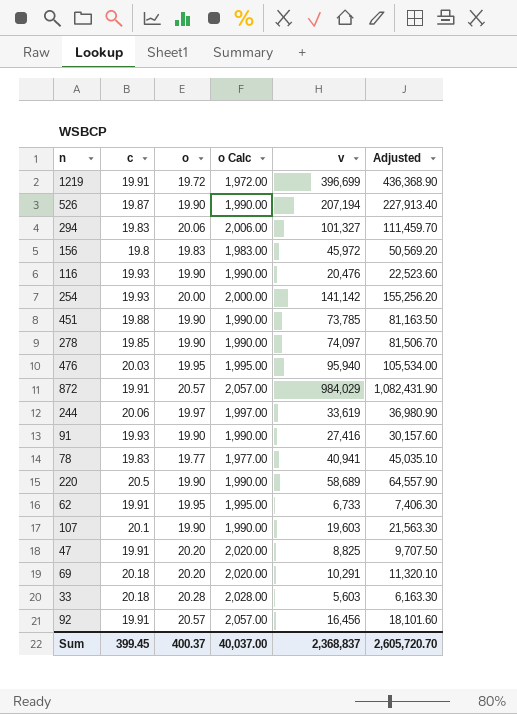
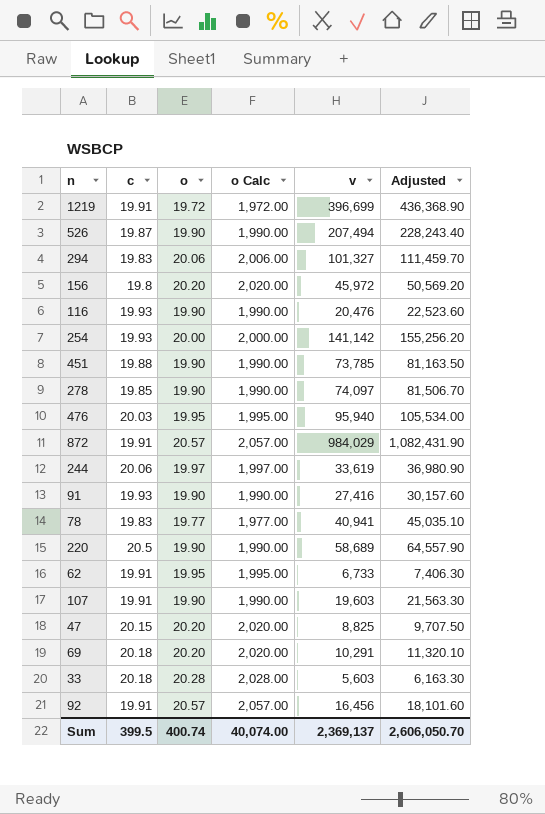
526 | v: 207,194 -> 207,494
526 | Adjusted: 227,913.40 -> 228,243.40
156 | o: 19.83 -> 20.20
156 | o Calc: 1,983.00 -> 2,020.00
107 | c: 20.1 -> 19.91
47 | c: 19.91 -> 20.15
Sum | c: 399.45 -> 399.5
Sum | o: 400.37 -> 400.74
Sum | o Calc: 40,037.00 -> 40,074.00
Sum | v: 2,368,837 -> 2,369,137
Sum | Adjusted: 2,605,720.70 -> 2,606,050.70

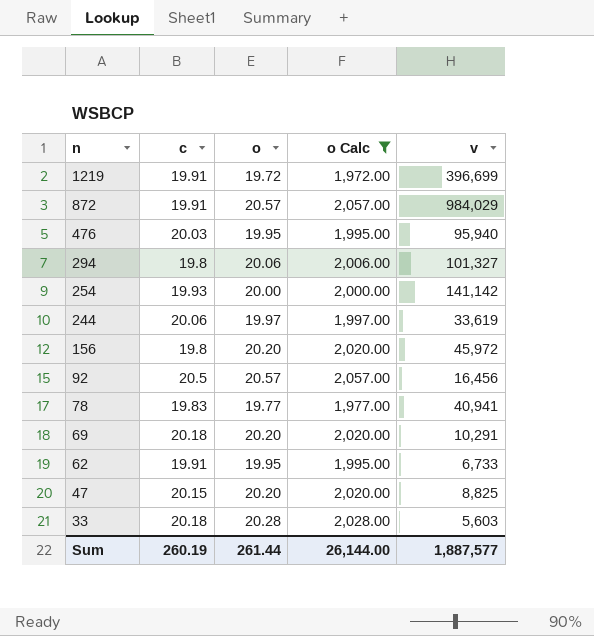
filter: none -> o Calc != 1,990.00
row order: none -> n descending
column Adjusted | formula: [v] * 1.1 -> none
294 | c: 19.83 -> 19.8
92 | c: 19.91 -> 20.5
Sum | c: 399.5 -> 260.19
Sum | o: 400.74 -> 261.44
Sum | o Calc: 40,074.00 -> 26,144.00
Sum | v: 2,369,137 -> 1,887,577

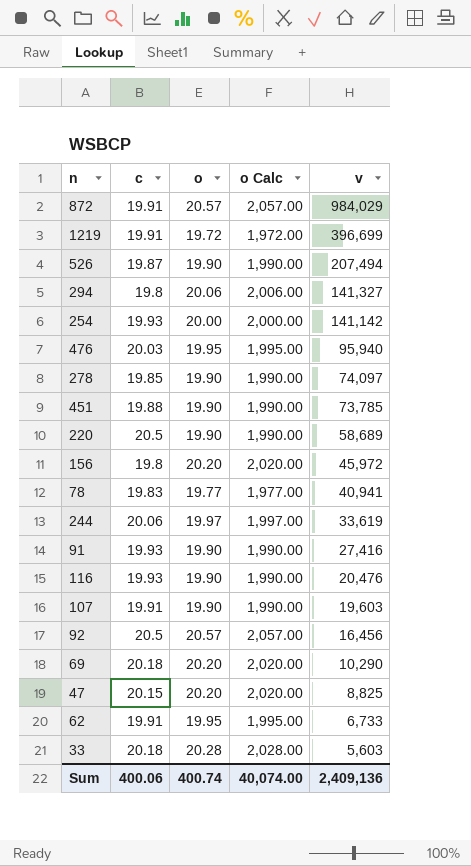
filter: o Calc != 1,990.00 -> none
row order: n descending -> v descending
294 | v: 101,327 -> 141,327
69 | v: 10,291 -> 10,290
Sum | c: 260.19 -> 400.06
Sum | o: 261.44 -> 400.74
Sum | o Calc: 26,144.00 -> 40,074.00
Sum | v: 1,887,577 -> 2,409,136

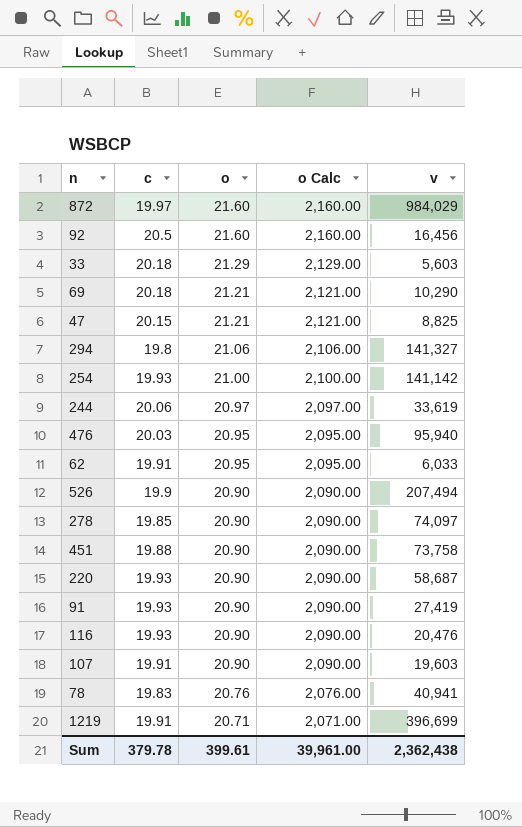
row order: v descending -> o descending
row 156: 19.8 | 20.20 | 2,020.00 | 45,972 -> none
872 | c: 19.91 -> 19.97
872 | o: 20.57 -> 21.60
872 | o Calc: 2,057.00 -> 2,160.00
92 | o: 20.57 -> 21.60
92 | o Calc: 2,057.00 -> 2,160.00
33 | o: 20.28 -> 21.29
33 | o Calc: 2,028.00 -> 2,129.00
69 | o: 20.20 -> 21.21
69 | o Calc: 2,020.00 -> 2,121.00
47 | o: 20.20 -> 21.21
47 | o Calc: 2,020.00 -> 2,121.00
294 | o: 20.06 -> 21.06
294 | o Calc: 2,006.00 -> 2,106.00
254 | o: 20.00 -> 21.00
254 | o Calc: 2,000.00 -> 2,100.00
244 | o: 19.97 -> 20.97
244 | o Calc: 1,997.00 -> 2,097.00
476 | o: 19.95 -> 20.95
476 | o Calc: 1,995.00 -> 2,095.00
62 | o: 19.95 -> 20.95
62 | o Calc: 1,995.00 -> 2,095.00
62 | v: 6,733 -> 6,033
526 | c: 19.87 -> 19.9
526 | o: 19.90 -> 20.90
526 | o Calc: 1,990.00 -> 2,090.00
278 | o: 19.90 -> 20.90
278 | o Calc: 1,990.00 -> 2,090.00
451 | o: 19.90 -> 20.90
451 | o Calc: 1,990.00 -> 2,090.00
451 | v: 73,785 -> 73,758
220 | c: 20.5 -> 19.93
220 | o: 19.90 -> 20.90
220 | o Calc: 1,990.00 -> 2,090.00
220 | v: 58,689 -> 58,687
91 | o: 19.90 -> 20.90
91 | o Calc: 1,990.00 -> 2,090.00
91 | v: 27,416 -> 27,419
116 | o: 19.90 -> 20.90
116 | o Calc: 1,990.00 -> 2,090.00
107 | o: 19.90 -> 20.90
107 | o Calc: 1,990.00 -> 2,090.00
78 | o: 19.77 -> 20.76
78 | o Calc: 1,977.00 -> 2,076.00
1219 | o: 19.72 -> 20.71
1219 | o Calc: 1,972.00 -> 2,071.00
Sum | c: 400.06 -> 379.78
Sum | o: 400.74 -> 399.61
Sum | o Calc: 40,074.00 -> 39,961.00
Sum | v: 2,409,136 -> 2,362,438

